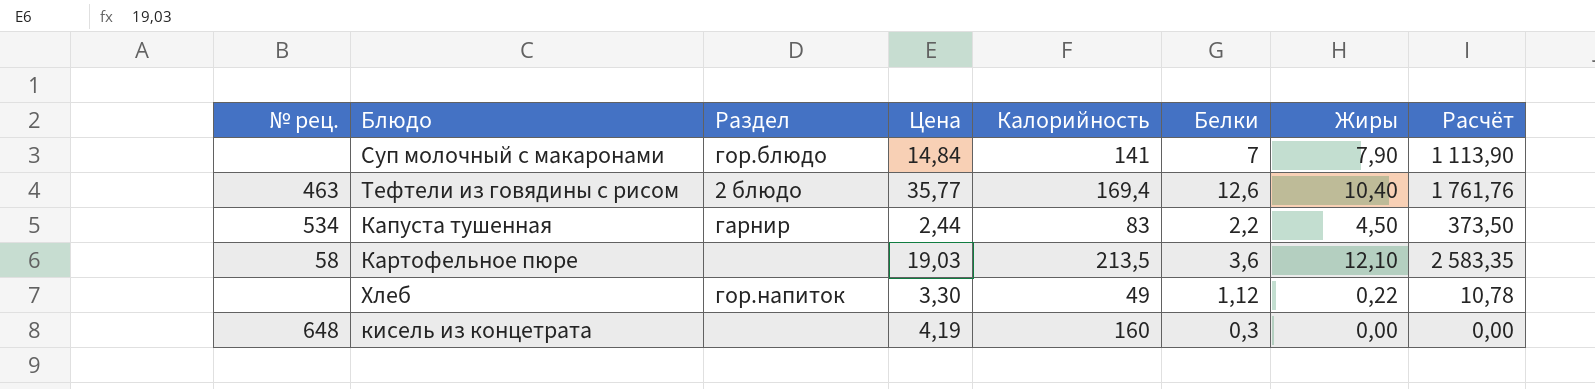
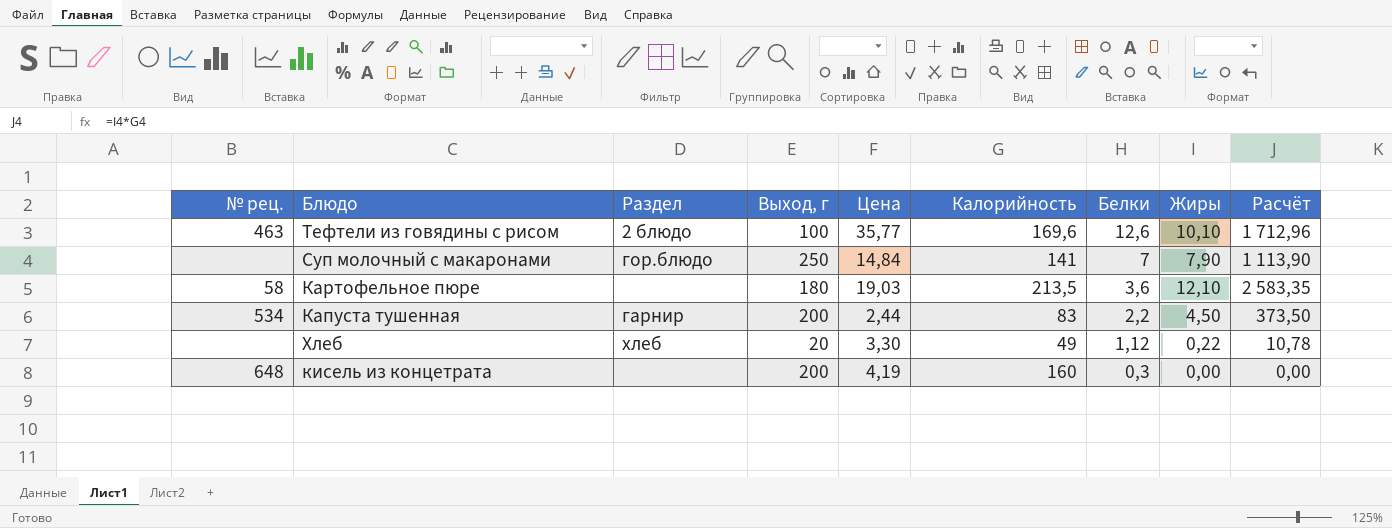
row order: none -> Белки descending
column Выход, г | position: none -> 4
Тефтели из говядины с рисом | Калорийность: 169,4 -> 169,6
Тефтели из говядины с рисом | Жиры: 10,40 -> 10,10
Тефтели из говядины с рисом | Расчёт: 1 761,76 -> 1 712,96
Хлеб | Раздел: гор.напиток -> хлеб

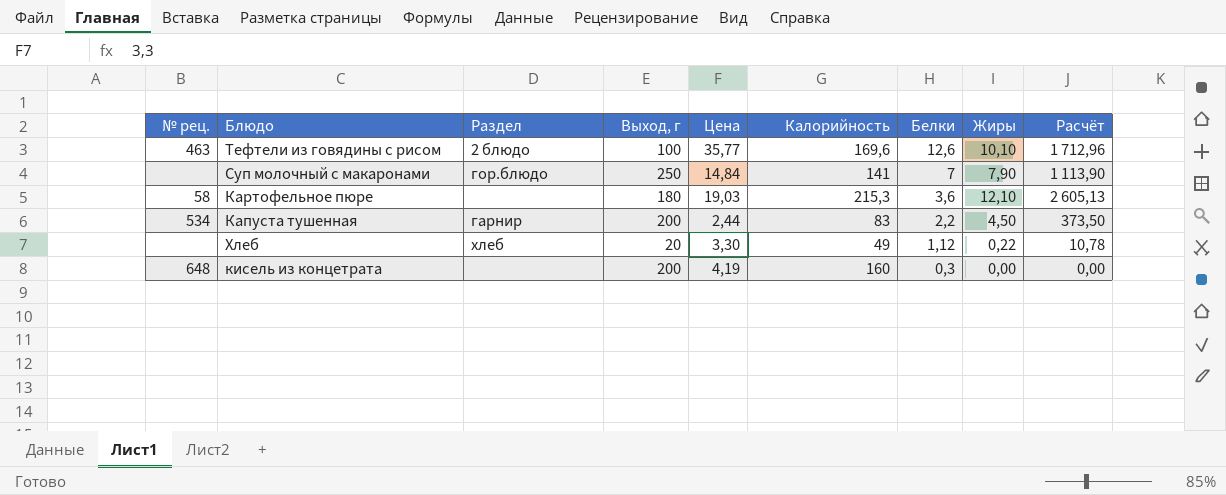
Картофельное пюре | Калорийность: 213,5 -> 215,3
Картофельное пюре | Расчёт: 2 583,35 -> 2 605,13

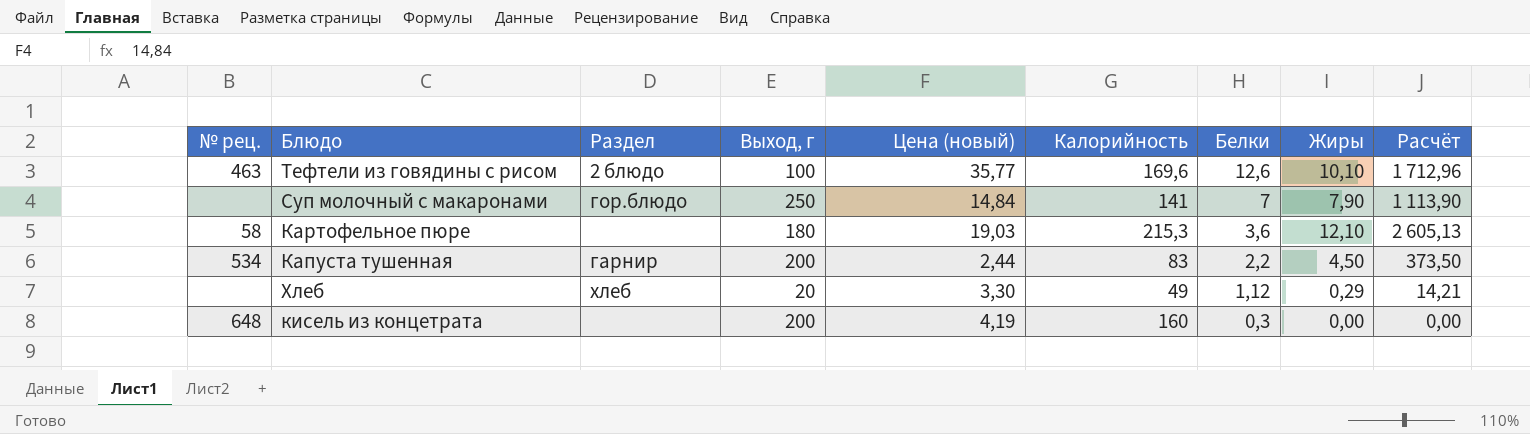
column name: Цена -> Цена (новый)
Хлеб | Жиры: 0,22 -> 0,29
Хлеб | Расчёт: 10,78 -> 14,21

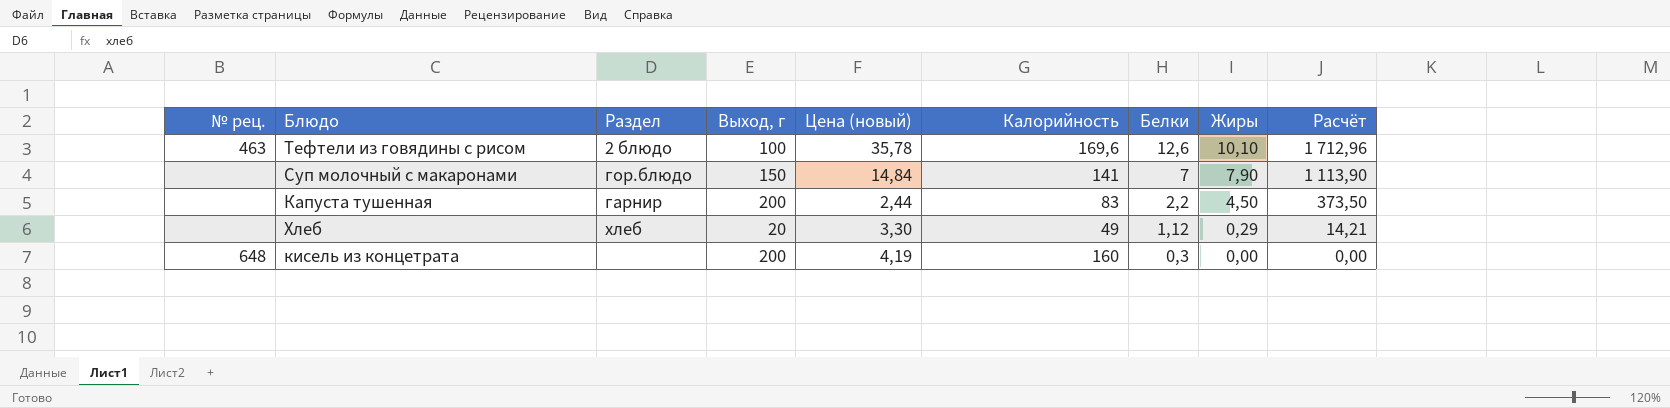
row Картофельное пюре: 58 | none | 180 | 19,03 | 215,3 | 3,6 | 12,10 | 2 605,13 -> none
Тефтели из говядины с рисом | Цена (новый): 35,77 -> 35,78
Суп молочный с макаронами | Выход, г: 250 -> 150
Капуста тушенная | № рец.: 534 -> none

